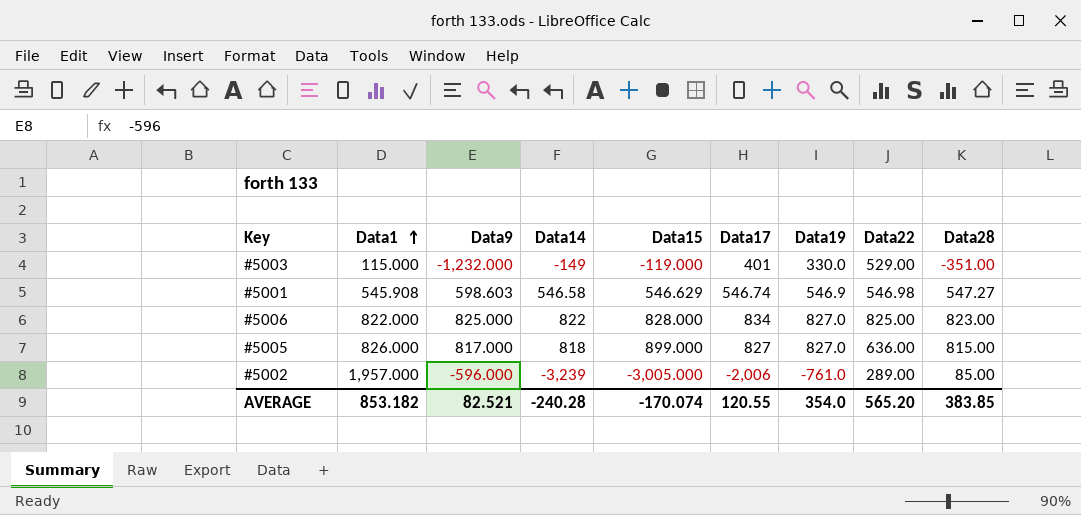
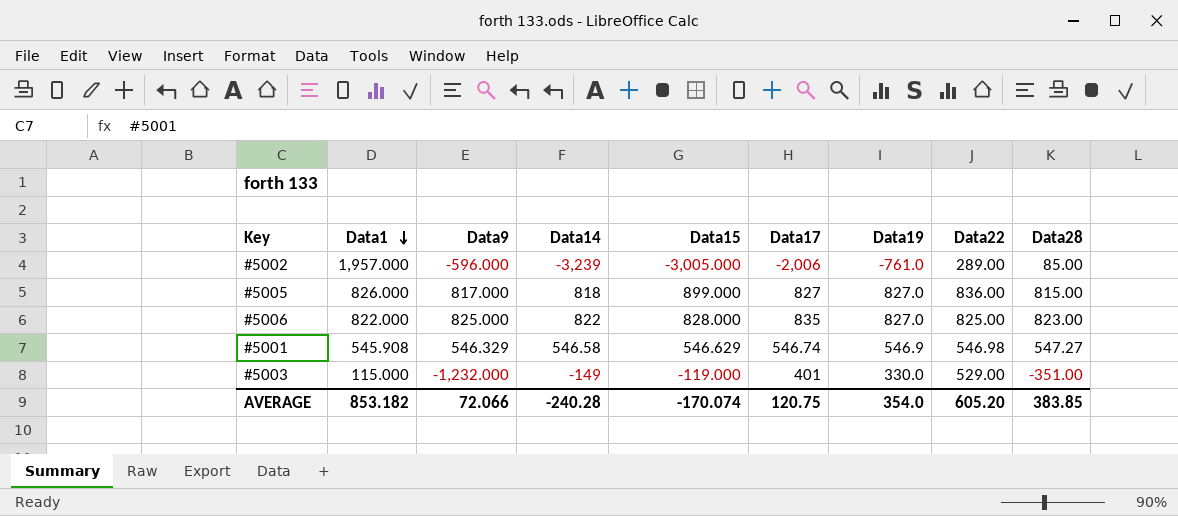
row order: Data1 ascending -> Data1 descending
#5005 | Data22: 636.00 -> 836.00
#5006 | Data17: 834 -> 835
#5001 | Data9: 598.603 -> 546.329
AVERAGE | Data9: 82.521 -> 72.066
AVERAGE | Data17: 120.55 -> 120.75
AVERAGE | Data22: 565.20 -> 605.20

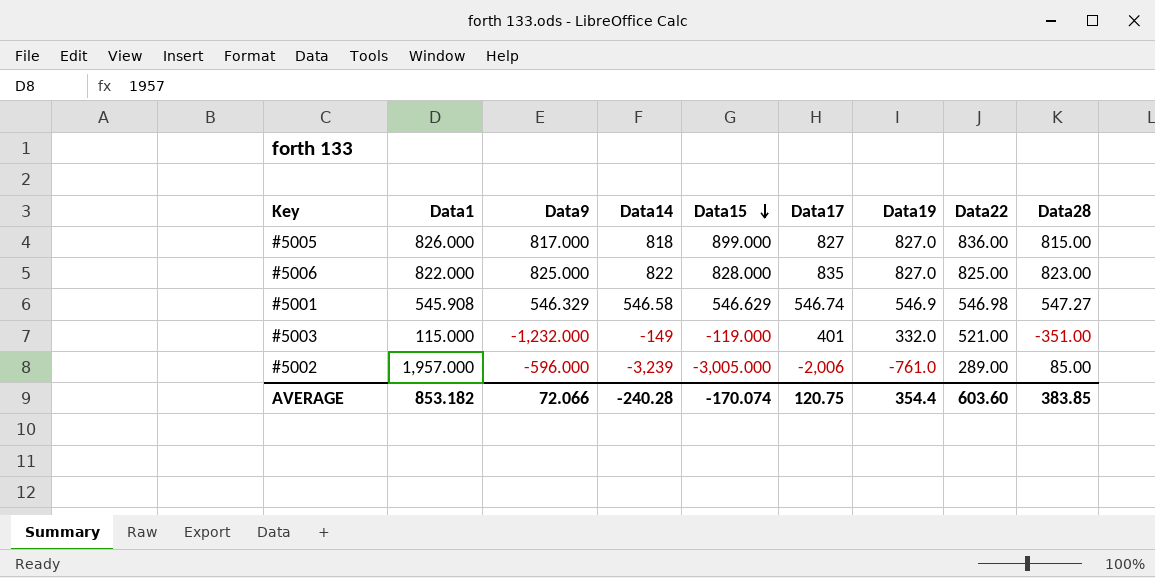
row order: Data1 descending -> Data15 descending
#5003 | Data19: 330.0 -> 332.0
#5003 | Data22: 529.00 -> 521.00
AVERAGE | Data19: 354.0 -> 354.4
AVERAGE | Data22: 605.20 -> 603.60

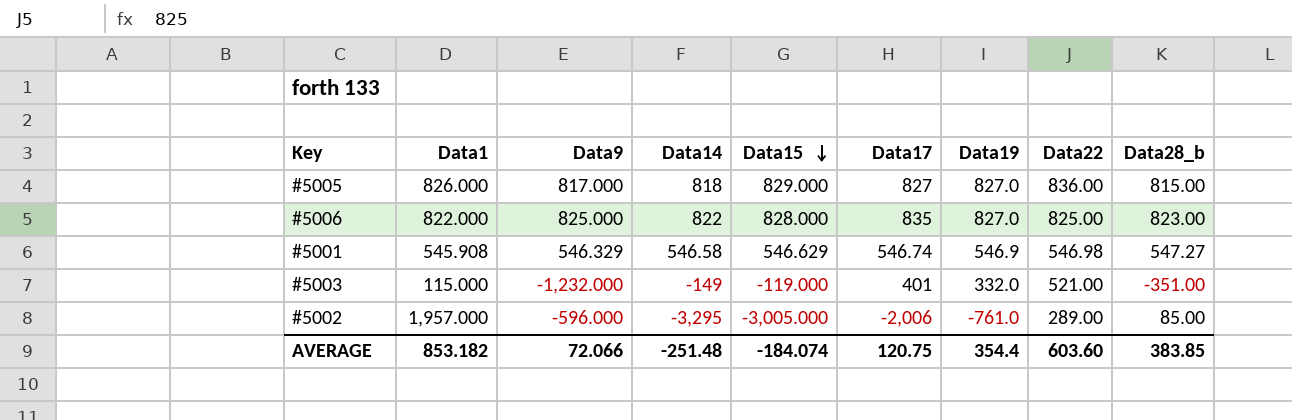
column name: Data28 -> Data28_b
#5005 | Data15: 899.000 -> 829.000
#5002 | Data14: -3,239 -> -3,295
AVERAGE | Data14: -240.28 -> -251.48
AVERAGE | Data15: -170.074 -> -184.074

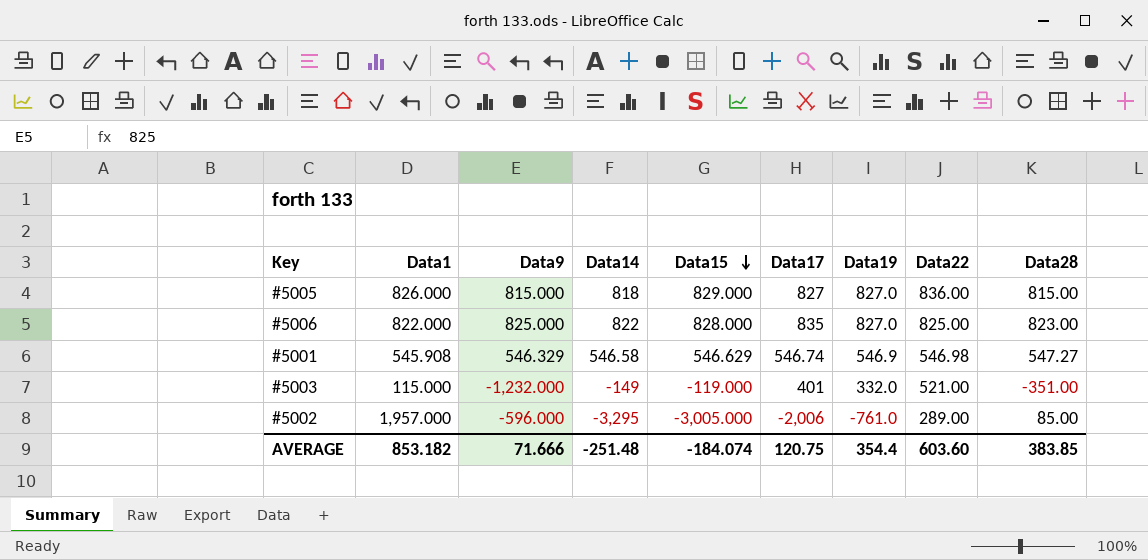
column name: Data28_b -> Data28
#5005 | Data9: 817.000 -> 815.000
AVERAGE | Data9: 72.066 -> 71.666

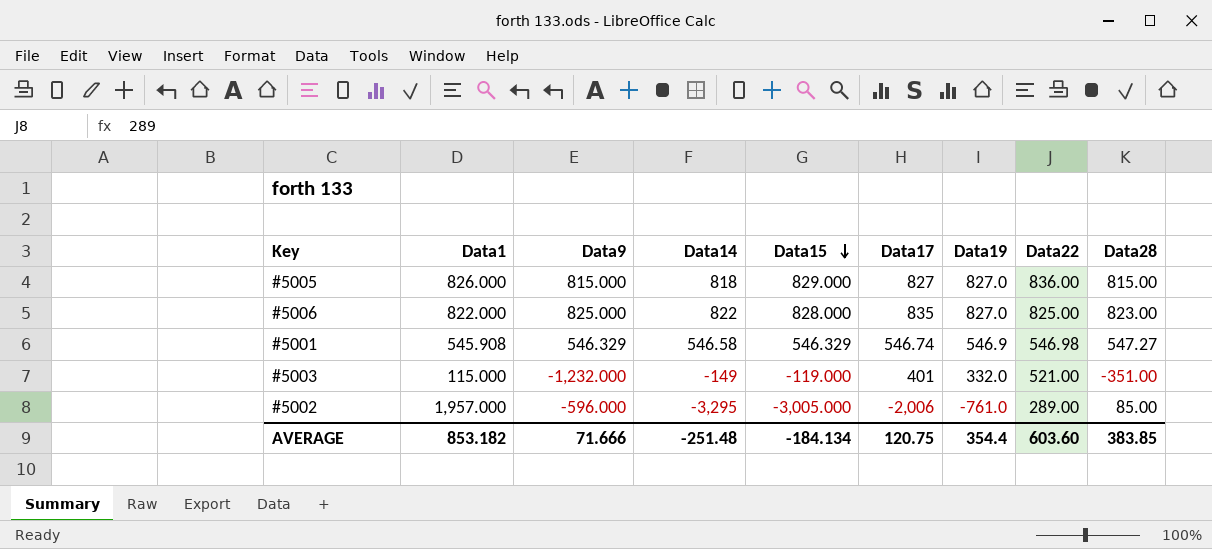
#5001 | Data15: 546.629 -> 546.329
AVERAGE | Data15: -184.074 -> -184.134

